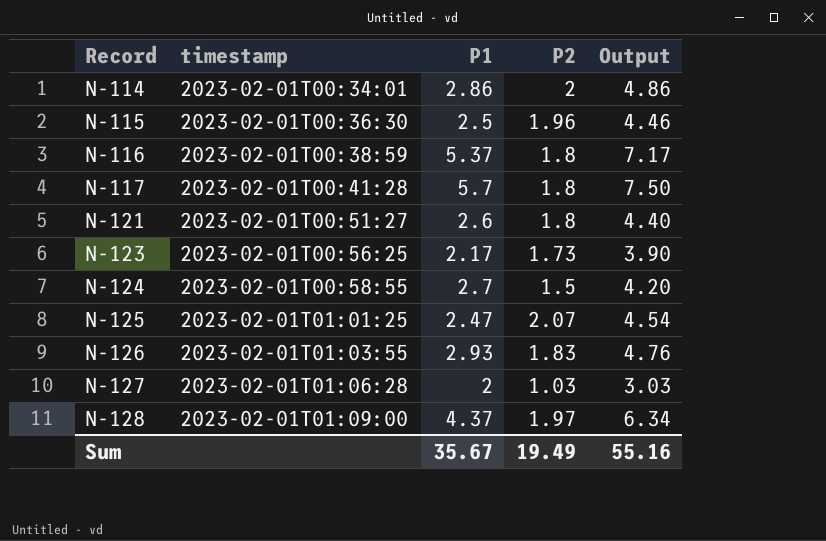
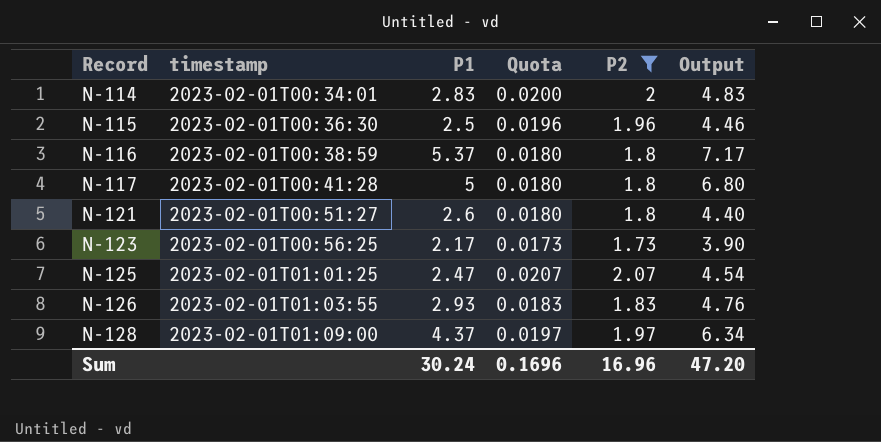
filter: none -> P2 >= 1.73
column Quota | formula: none -> [P2] * 0.01
N-114 | P1: 2.86 -> 2.83
N-114 | Output: 4.86 -> 4.83
N-117 | P1: 5.7 -> 5
N-117 | Output: 7.50 -> 6.80
Sum | P1: 35.67 -> 30.24
Sum | P2: 19.49 -> 16.96
Sum | Output: 55.16 -> 47.20

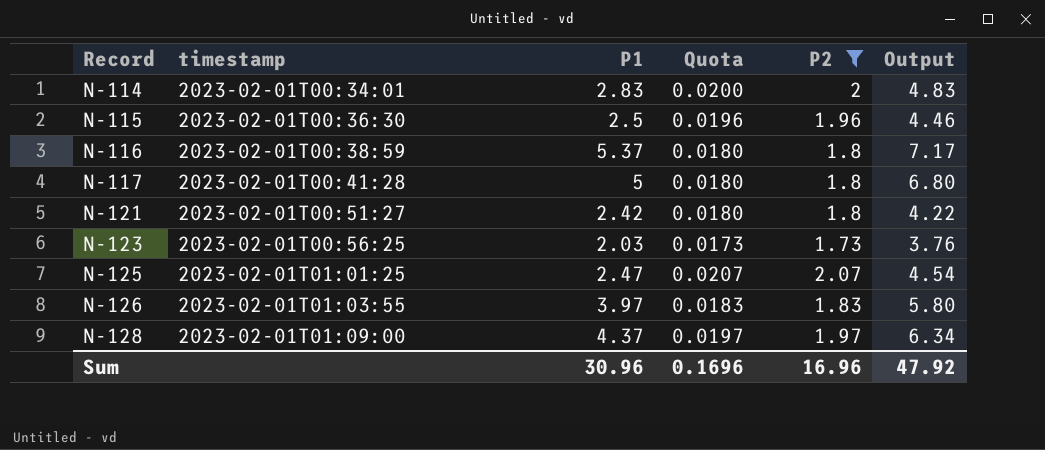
N-121 | P1: 2.6 -> 2.42
N-121 | Output: 4.40 -> 4.22
N-123 | P1: 2.17 -> 2.03
N-123 | Output: 3.90 -> 3.76
N-126 | P1: 2.93 -> 3.97
N-126 | Output: 4.76 -> 5.80
Sum | P1: 30.24 -> 30.96
Sum | Output: 47.20 -> 47.92

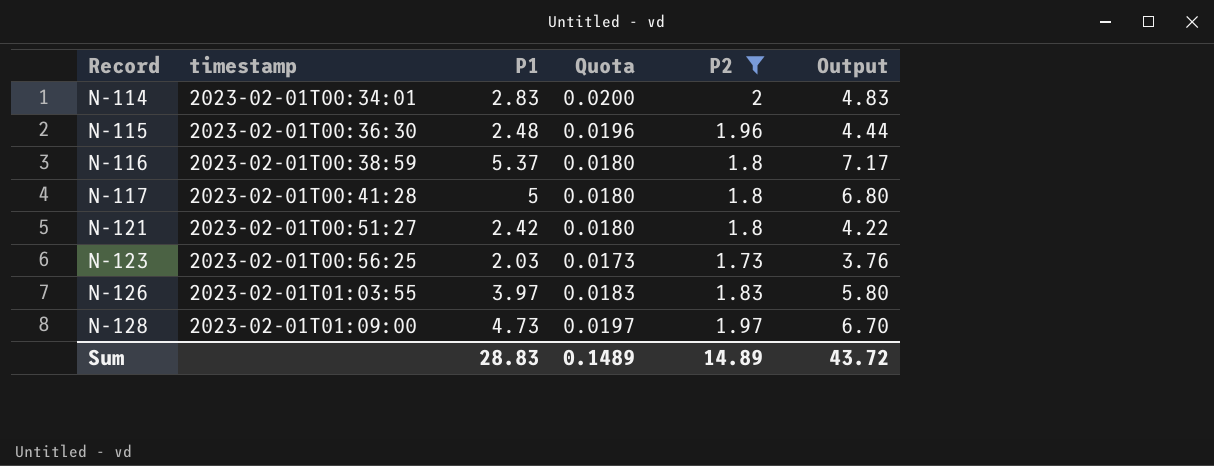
row N-125: 2023-02-01T01:01:25 | 2.47 | 0.0207 | 2.07 | 4.54 -> none
N-115 | P1: 2.5 -> 2.48
N-115 | Output: 4.46 -> 4.44
N-128 | P1: 4.37 -> 4.73
N-128 | Output: 6.34 -> 6.70
Sum | P1: 30.96 -> 28.83
Sum | Quota: 0.1696 -> 0.1489
Sum | P2: 16.96 -> 14.89
Sum | Output: 47.92 -> 43.72

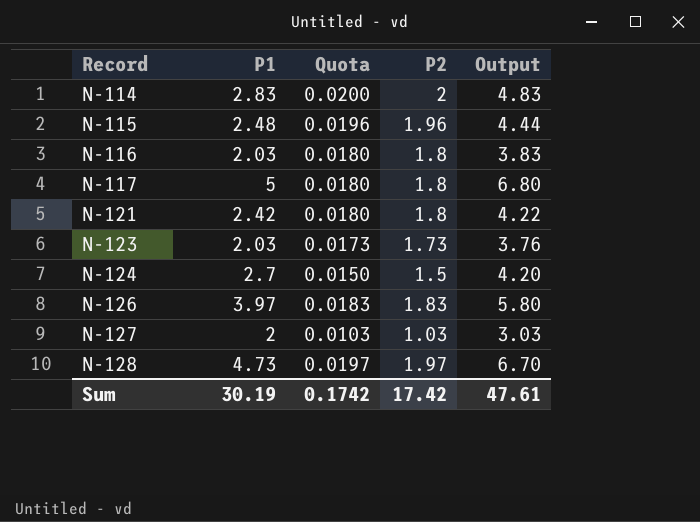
filter: P2 >= 1.73 -> none
column timestamp | position: 2 -> none
N-116 | P1: 5.37 -> 2.03
N-116 | Output: 7.17 -> 3.83
Sum | P1: 28.83 -> 30.19
Sum | Quota: 0.1489 -> 0.1742
Sum | P2: 14.89 -> 17.42
Sum | Output: 43.72 -> 47.61

